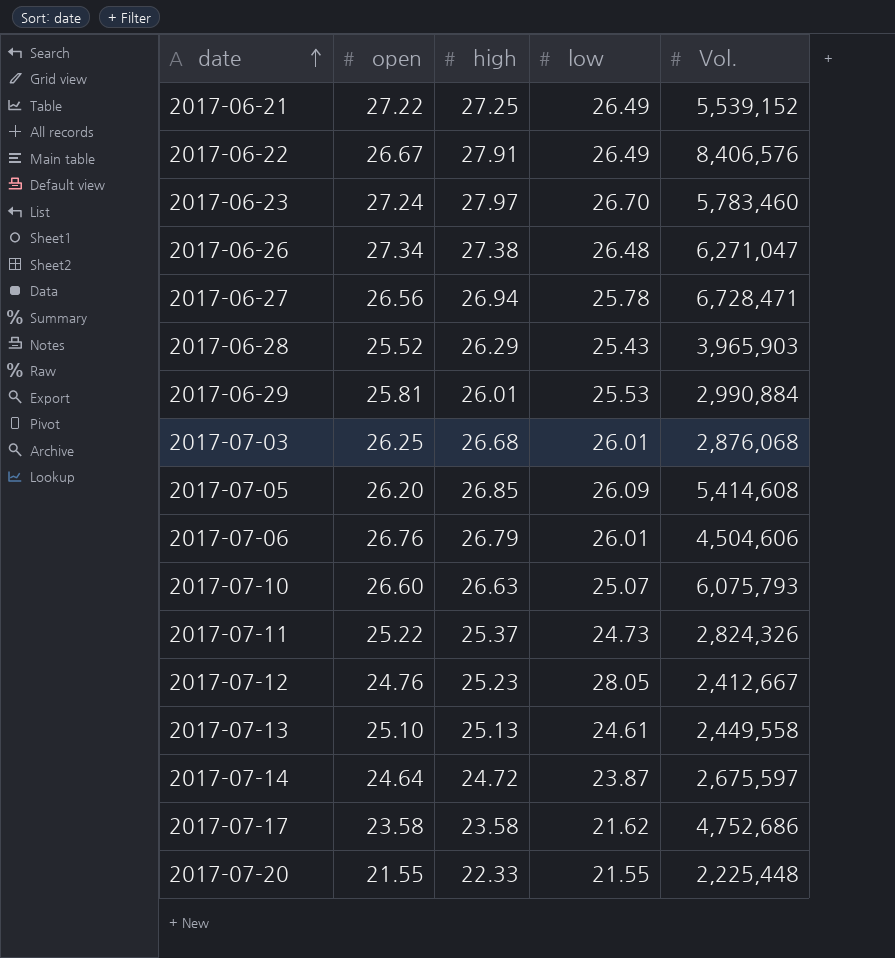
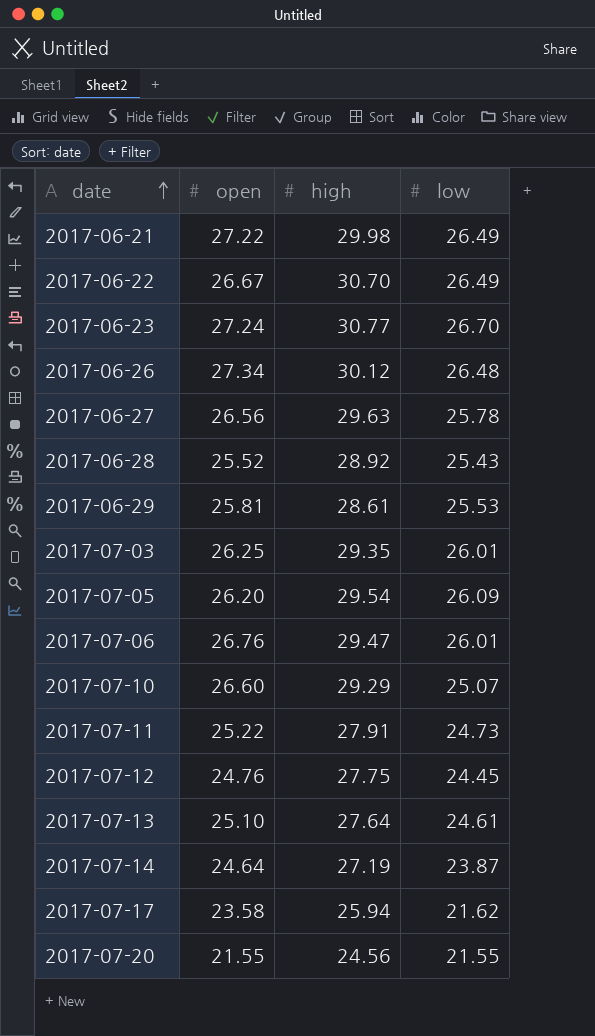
column Vol. | position: 5 -> none
2017-06-21 | high: 27.25 -> 29.98
2017-06-22 | high: 27.91 -> 30.70
2017-06-23 | high: 27.97 -> 30.77
2017-06-26 | high: 27.38 -> 30.12
2017-06-27 | high: 26.94 -> 29.63
2017-06-28 | high: 26.29 -> 28.92
2017-06-29 | high: 26.01 -> 28.61
2017-07-03 | high: 26.68 -> 29.35
2017-07-05 | high: 26.85 -> 29.54
2017-07-06 | high: 26.79 -> 29.47
2017-07-10 | high: 26.63 -> 29.29
2017-07-11 | high: 25.37 -> 27.91
2017-07-12 | high: 25.23 -> 27.75
2017-07-12 | low: 28.05 -> 24.45
2017-07-13 | high: 25.13 -> 27.64
2017-07-14 | high: 24.72 -> 27.19
2017-07-17 | high: 23.58 -> 25.94
2017-07-20 | high: 22.33 -> 24.56

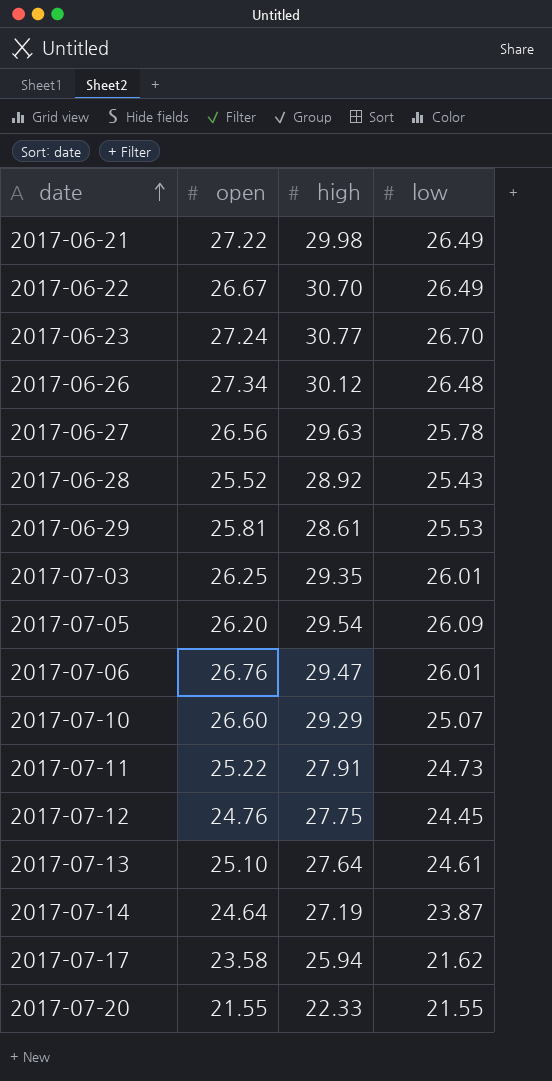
2017-07-20 | high: 24.56 -> 22.33

